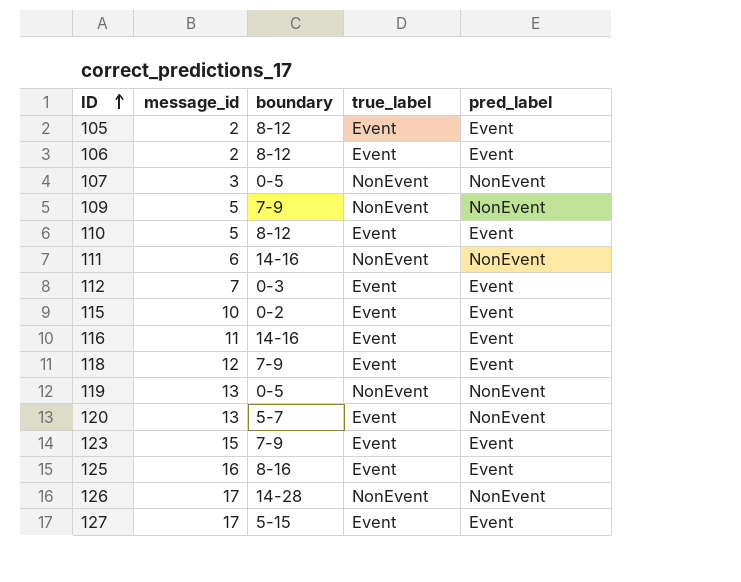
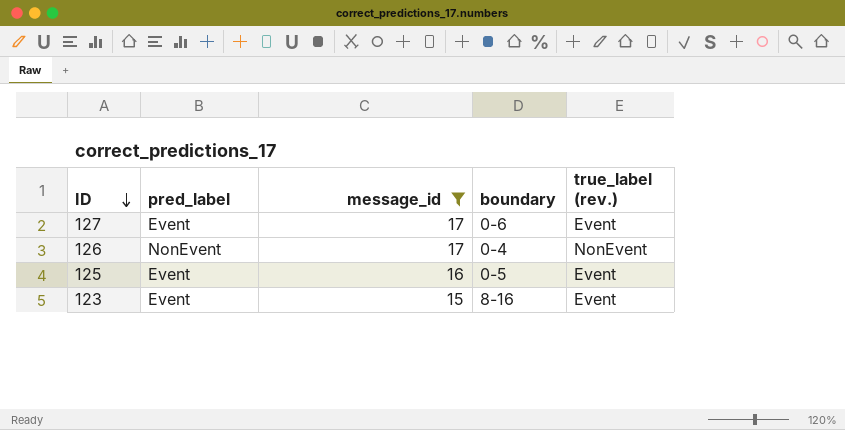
filter: none -> message_id >= 15
row order: ID ascending -> ID descending
column pred_label | position: 5 -> 2
column name: true_label -> true_label (rev.)
127 | boundary: 5-15 -> 0-6
126 | boundary: 14-28 -> 0-4
125 | boundary: 8-16 -> 0-5
123 | boundary: 7-9 -> 8-16

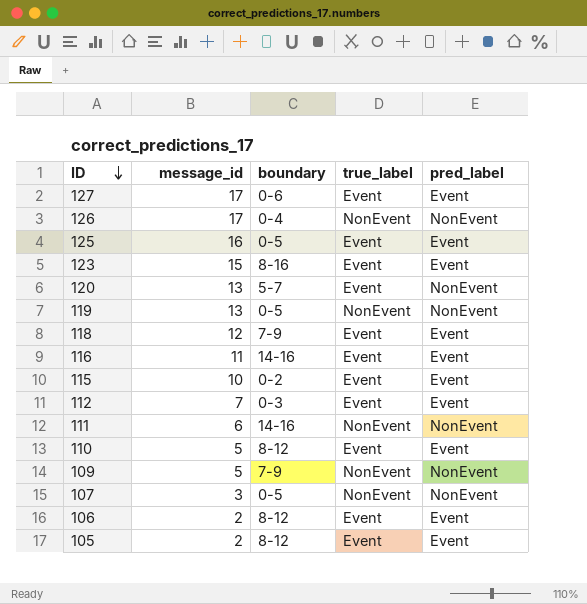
filter: message_id >= 15 -> none
column name: true_label (rev.) -> true_label
column pred_label | position: 2 -> 5

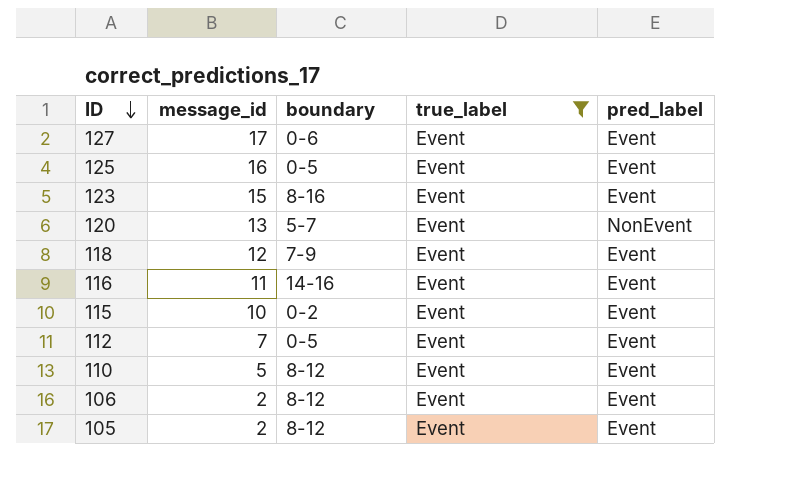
filter: none -> true_label = Event
112 | boundary: 0-3 -> 0-5

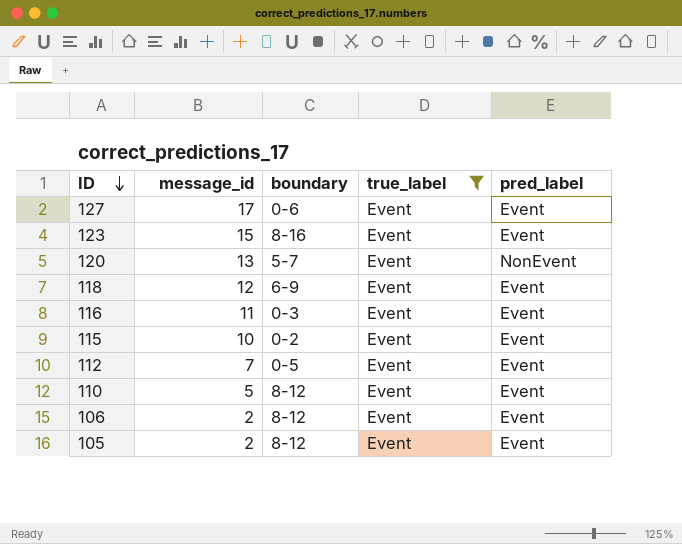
row 125: 16 | 0-5 | Event | Event -> none
118 | boundary: 7-9 -> 6-9
116 | boundary: 14-16 -> 0-3

